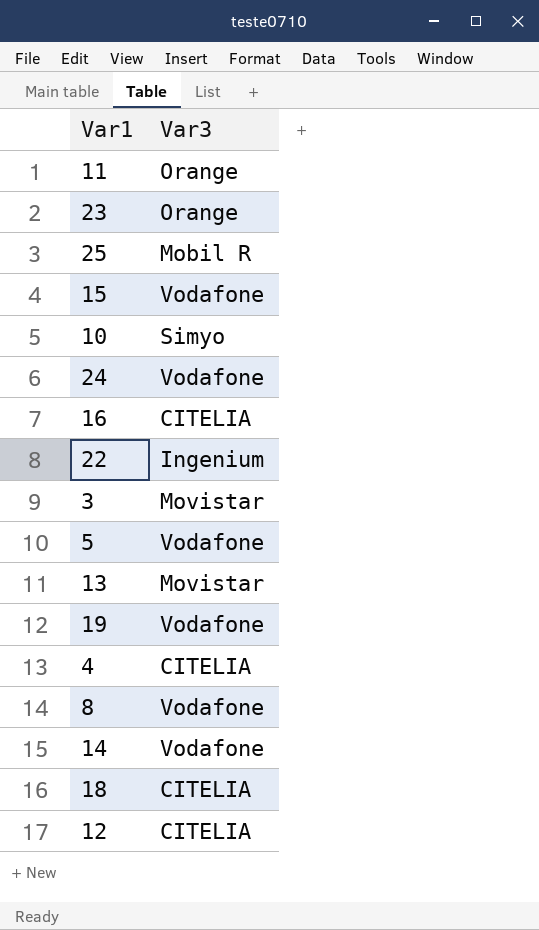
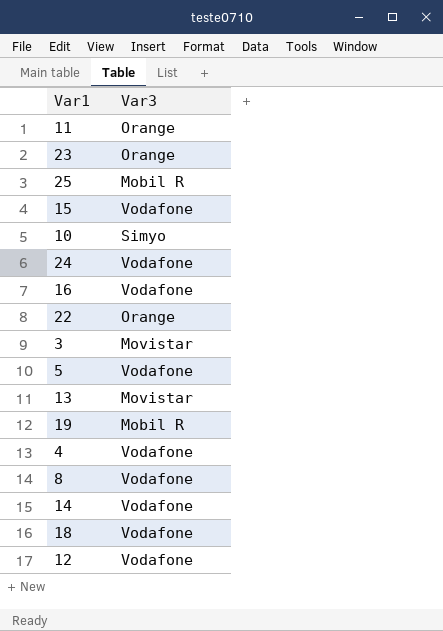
16 | Var3: CITELIA -> Vodafone
22 | Var3: Ingenium -> Orange
19 | Var3: Vodafone -> Mobil R
4 | Var3: CITELIA -> Vodafone
18 | Var3: CITELIA -> Vodafone
12 | Var3: CITELIA -> Vodafone

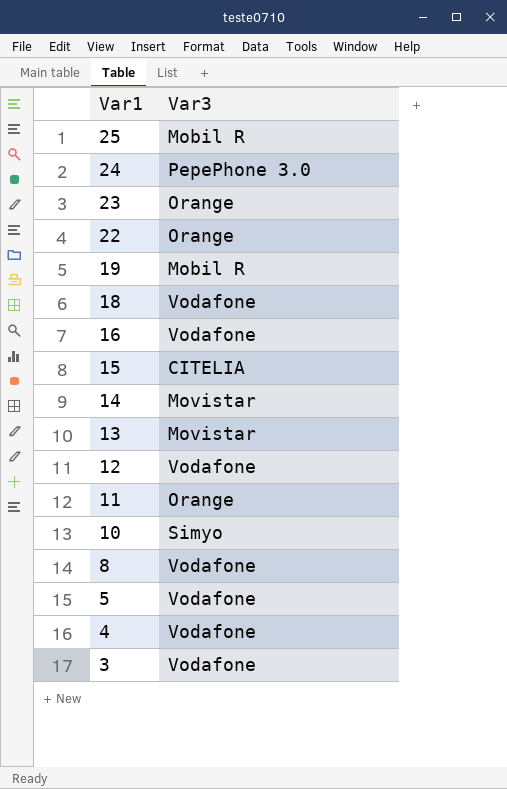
row order: none -> Var1 descending
24 | Var3: Vodafone -> PepePhone 3.0
15 | Var3: Vodafone -> CITELIA
14 | Var3: Vodafone -> Movistar
3 | Var3: Movistar -> Vodafone

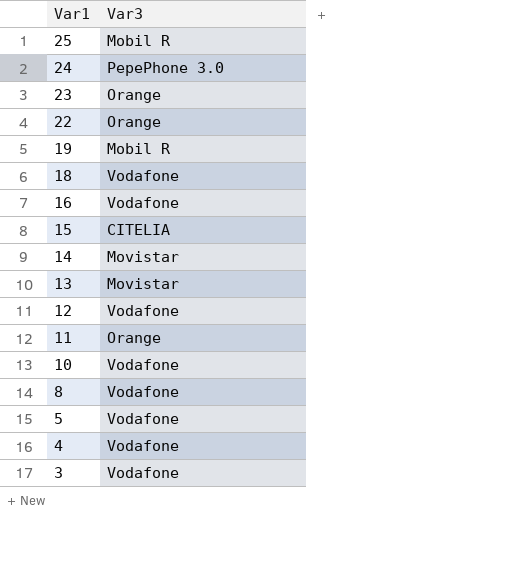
10 | Var3: Simyo -> Vodafone

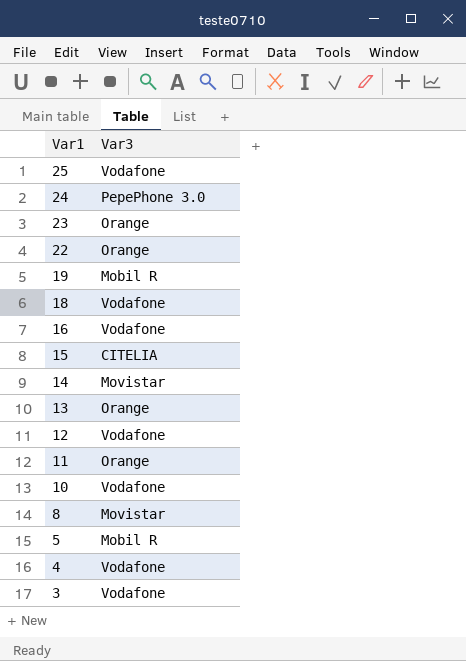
25 | Var3: Mobil R -> Vodafone
13 | Var3: Movistar -> Orange
8 | Var3: Vodafone -> Movistar
5 | Var3: Vodafone -> Mobil R

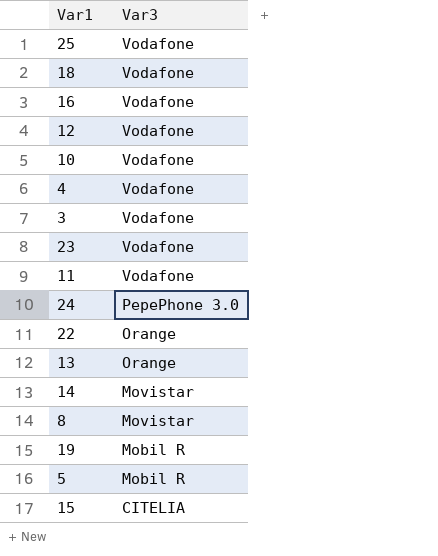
row order: Var1 descending -> Var3 descending
23 | Var3: Orange -> Vodafone
11 | Var3: Orange -> Vodafone

